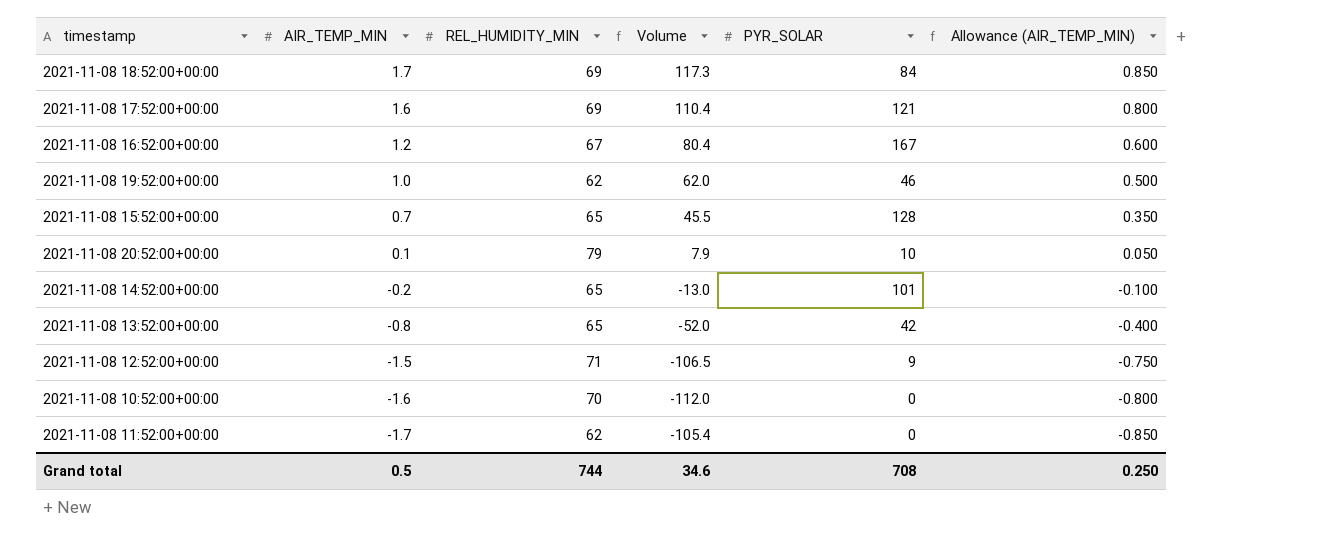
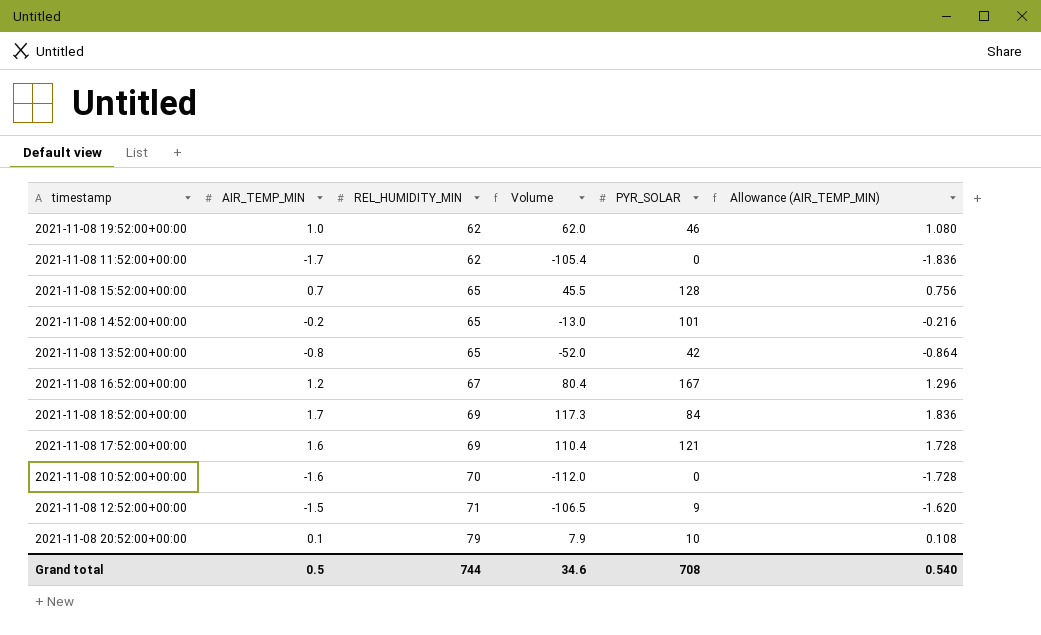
row order: AIR_TEMP_MIN descending -> REL_HUMIDITY_MIN ascending
column Allowance (AIR_TEMP_MIN) | formula: [AIR_TEMP_MIN] * 0.5 -> [AIR_TEMP_MIN] * 1.08
Grand total | Allowance (AIR_TEMP_MIN): 0.250 -> 0.540

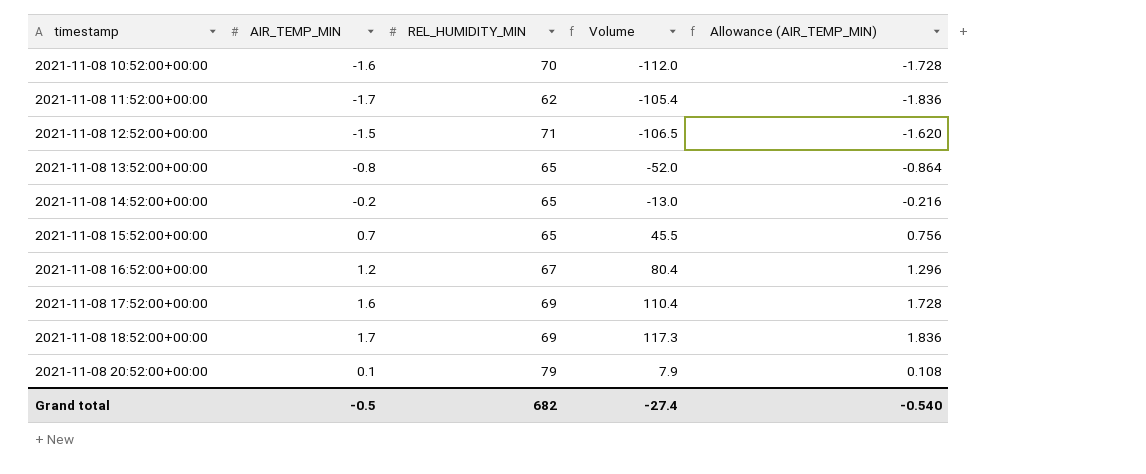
row order: REL_HUMIDITY_MIN ascending -> timestamp ascending
column PYR_SOLAR | position: 5 -> none
row 2021-11-08 19:52:00+00:00: 1.0 | 62 | 62.0 | 46 | 1.080 -> none
Grand total | AIR_TEMP_MIN: 0.5 -> -0.5
Grand total | REL_HUMIDITY_MIN: 744 -> 682
Grand total | Volume: 34.6 -> -27.4
Grand total | Allowance (AIR_TEMP_MIN): 0.540 -> -0.540

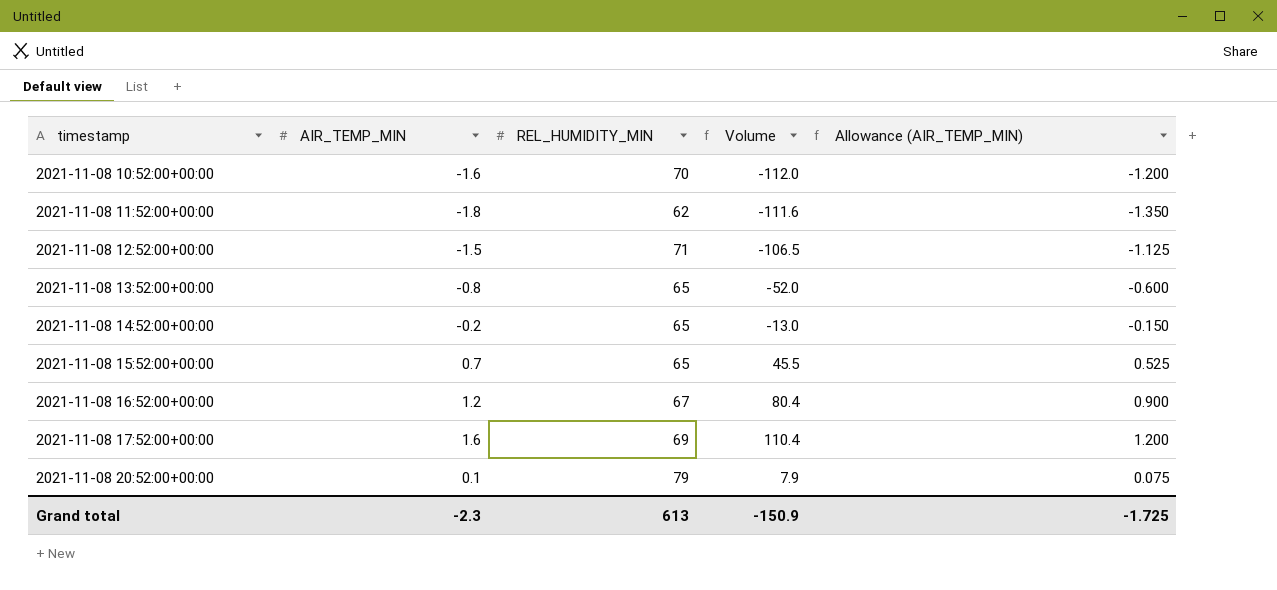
column Allowance (AIR_TEMP_MIN) | formula: [AIR_TEMP_MIN] * 1.08 -> [AIR_TEMP_MIN] * 0.75
row 2021-11-08 18:52:00+00:00: 1.7 | 69 | 117.3 | 1.836 -> none
2021-11-08 11:52:00+00:00 | AIR_TEMP_MIN: -1.7 -> -1.8
2021-11-08 11:52:00+00:00 | Volume: -105.4 -> -111.6
Grand total | AIR_TEMP_MIN: -0.5 -> -2.3
Grand total | REL_HUMIDITY_MIN: 682 -> 613
Grand total | Volume: -27.4 -> -150.9
Grand total | Allowance (AIR_TEMP_MIN): -0.540 -> -1.725

